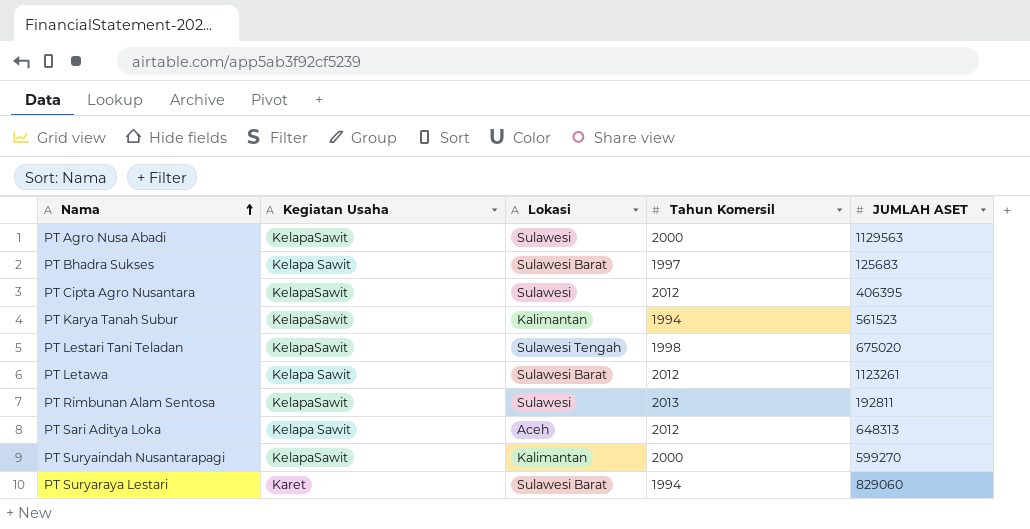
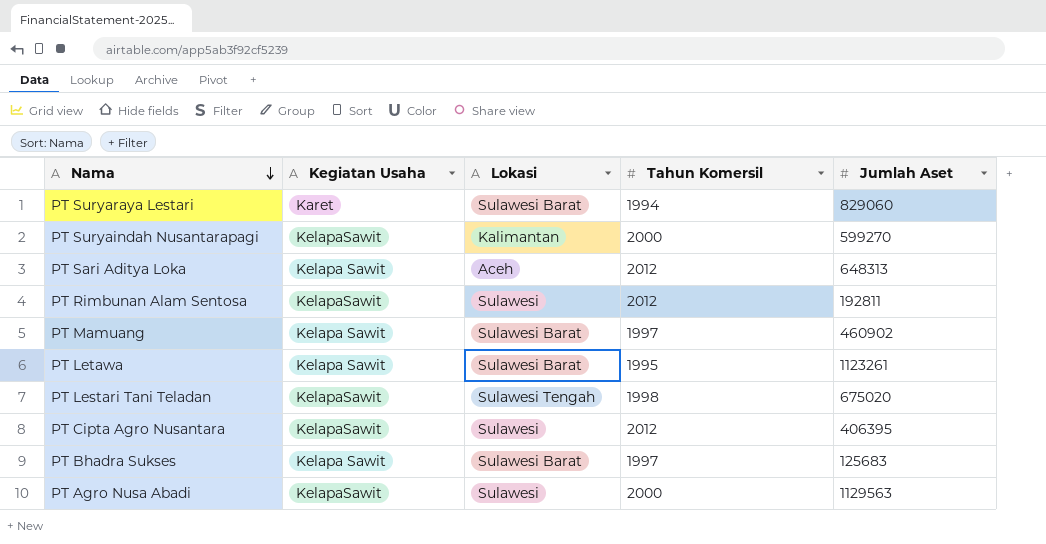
row order: Nama ascending -> Nama descending
column name: JUMLAH ASET -> Jumlah Aset
row PT Karya Tanah Subur: KelapaSawit | Kalimantan | 1994 | 561523 -> none
PT Rimbunan Alam Sentosa | Tahun Komersil: 2013 -> 2012
row PT Mamuang: none -> Kelapa Sawit | Sulawesi Barat | 1997 | 460902
PT Letawa | Tahun Komersil: 2012 -> 1995

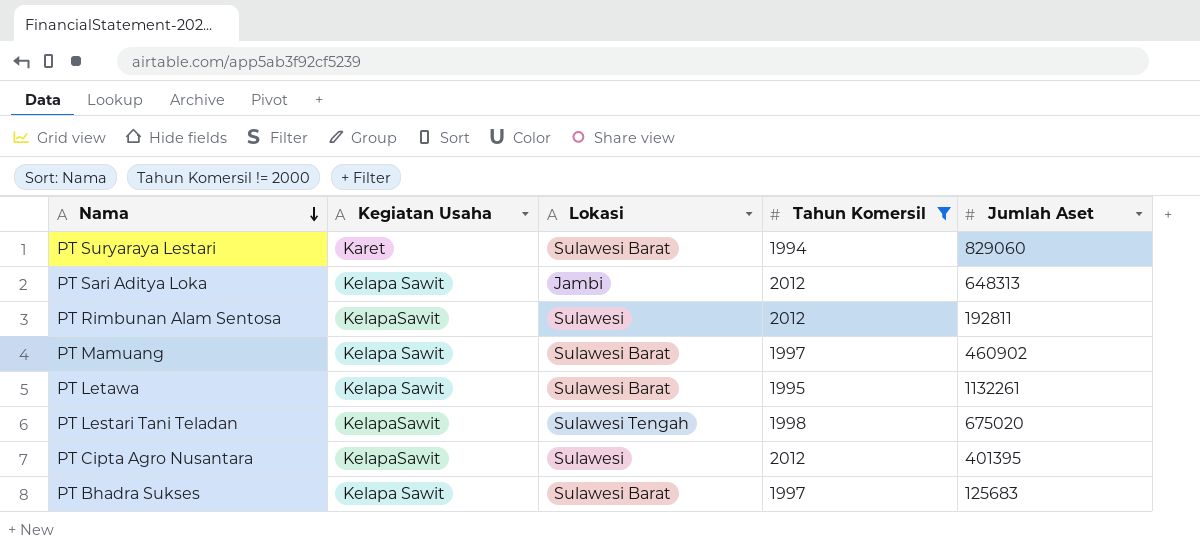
filter: none -> Tahun Komersil != 2000
PT Sari Aditya Loka | Lokasi: Aceh -> Jambi
PT Letawa | Jumlah Aset: 1123261 -> 1132261
PT Cipta Agro Nusantara | Jumlah Aset: 406395 -> 401395

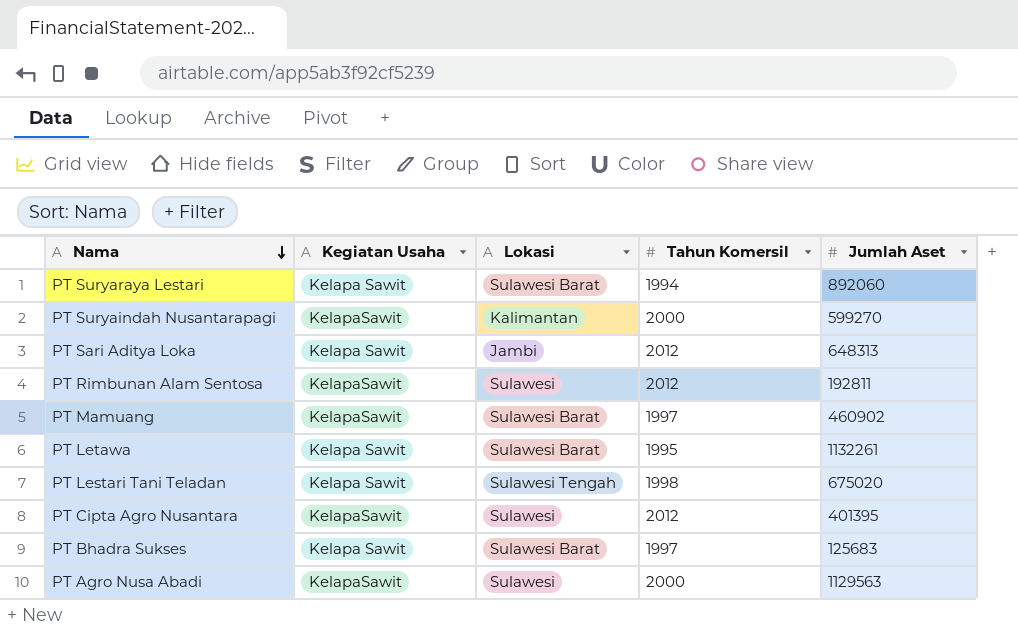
filter: Tahun Komersil != 2000 -> none
PT Suryaraya Lestari | Kegiatan Usaha: Karet -> Kelapa Sawit
PT Suryaraya Lestari | Jumlah Aset: 829060 -> 892060
PT Mamuang | Kegiatan Usaha: Kelapa Sawit -> KelapaSawit
PT Lestari Tani Teladan | Kegiatan Usaha: KelapaSawit -> Kelapa Sawit

